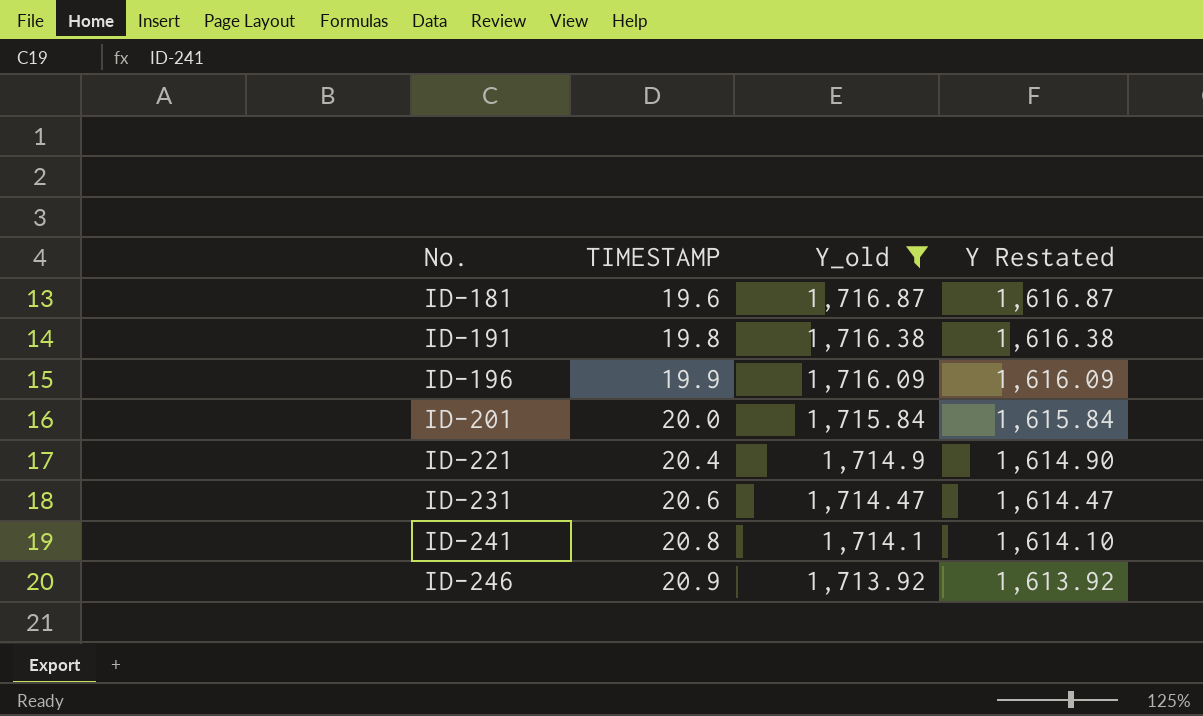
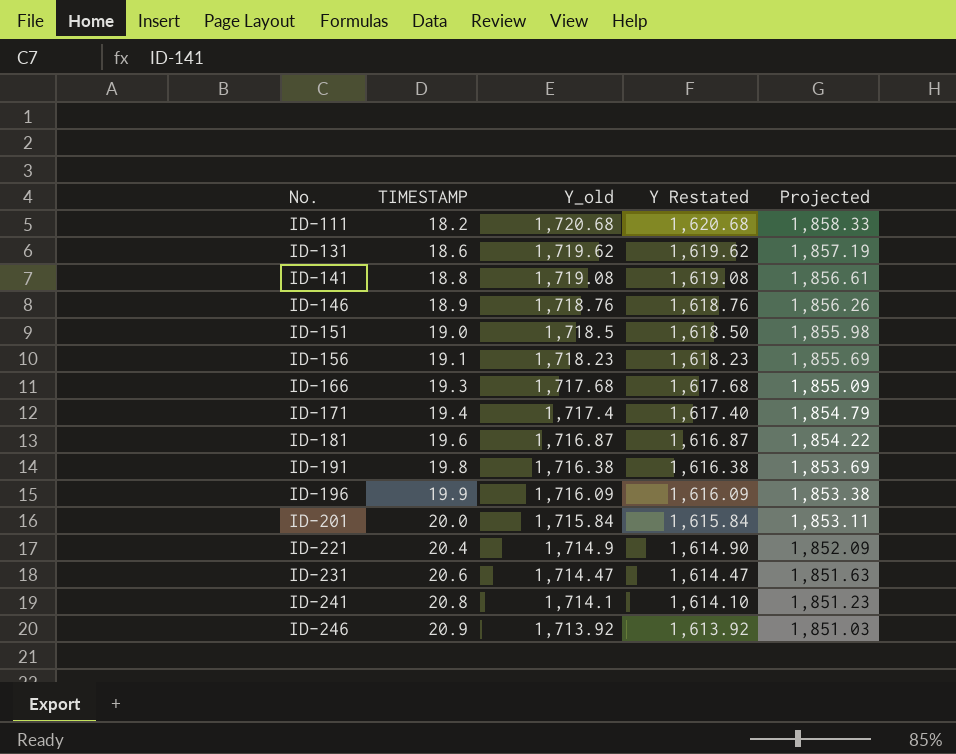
filter: Y_old <= 1,716.87 -> none
column Projected | formula: none -> [Y_old] * 1.08

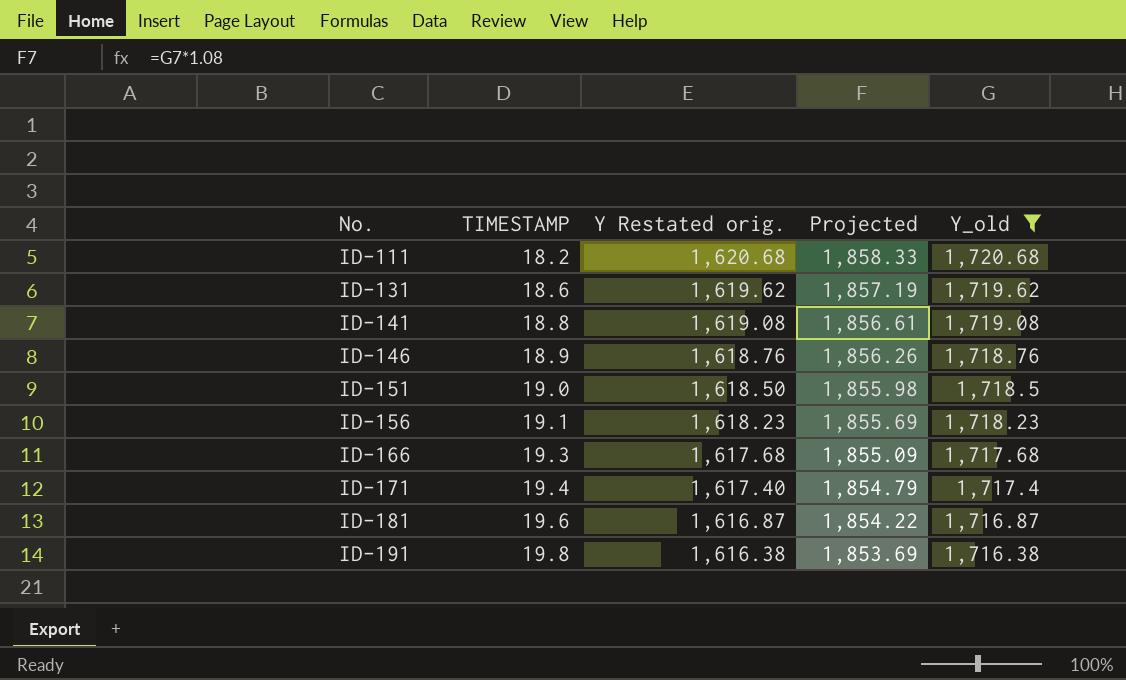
filter: none -> Y_old >= 1,716.38
column name: Y Restated -> Y Restated orig.
column Y_old | position: 3 -> 5

